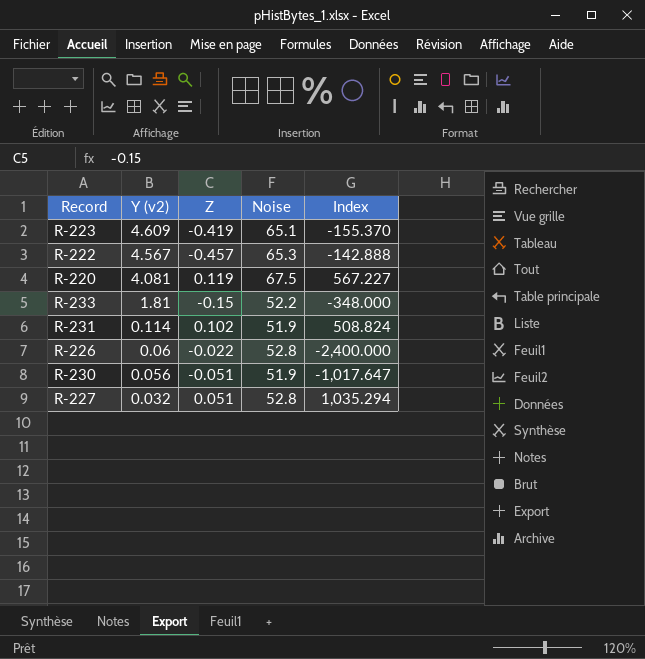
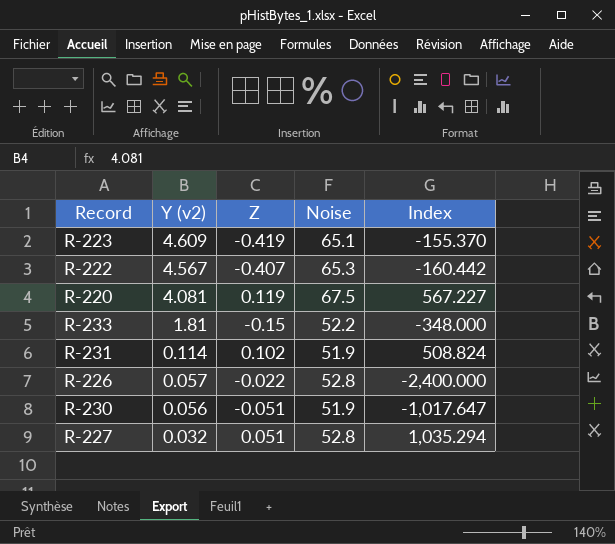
R-222 | Z: -0.457 -> -0.407
R-222 | Index: -142.888 -> -160.442
R-226 | Y (v2): 0.06 -> 0.057

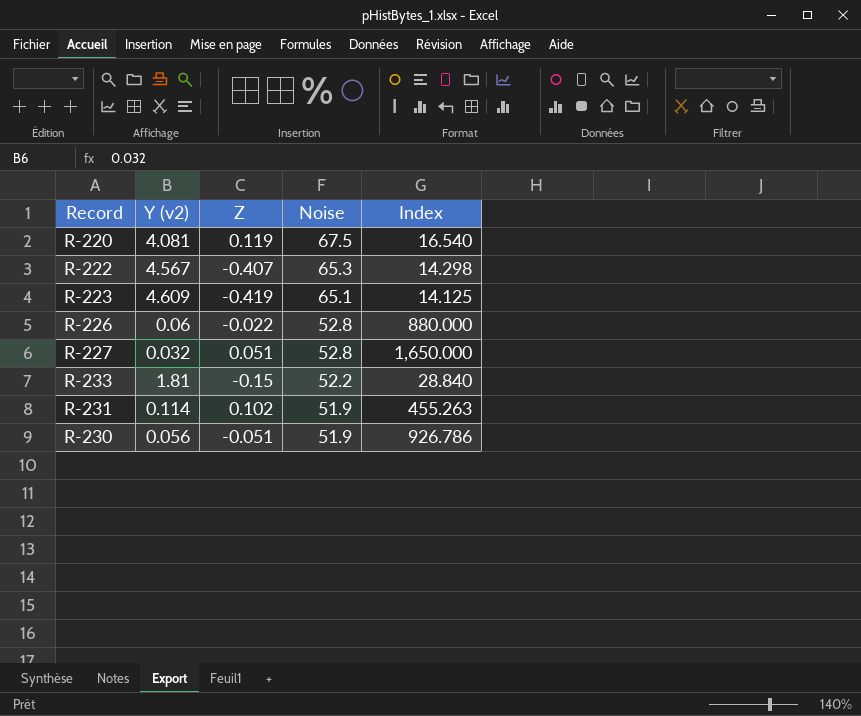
row order: Y (v2) descending -> Noise descending
column Index | formula: [Noise] / [Z] -> [Noise] / [Y (v2)]
R-226 | Y (v2): 0.057 -> 0.06

